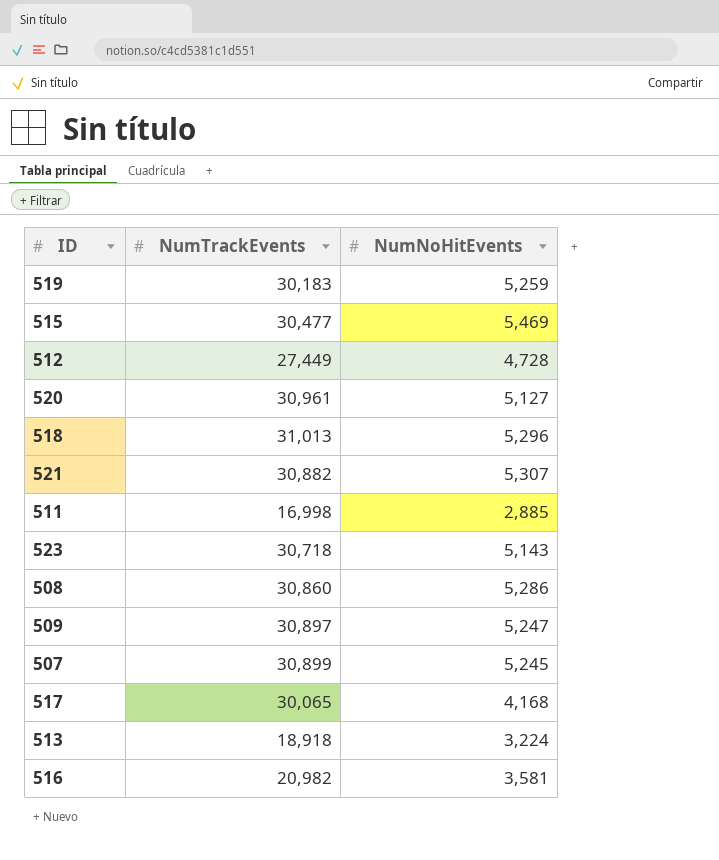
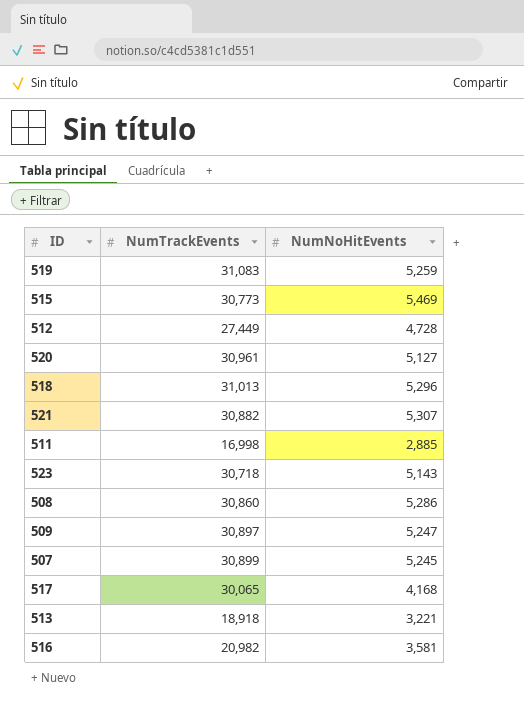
519 | NumTrackEvents: 30,183 -> 31,083
515 | NumTrackEvents: 30,477 -> 30,773
513 | NumNoHitEvents: 3,224 -> 3,221

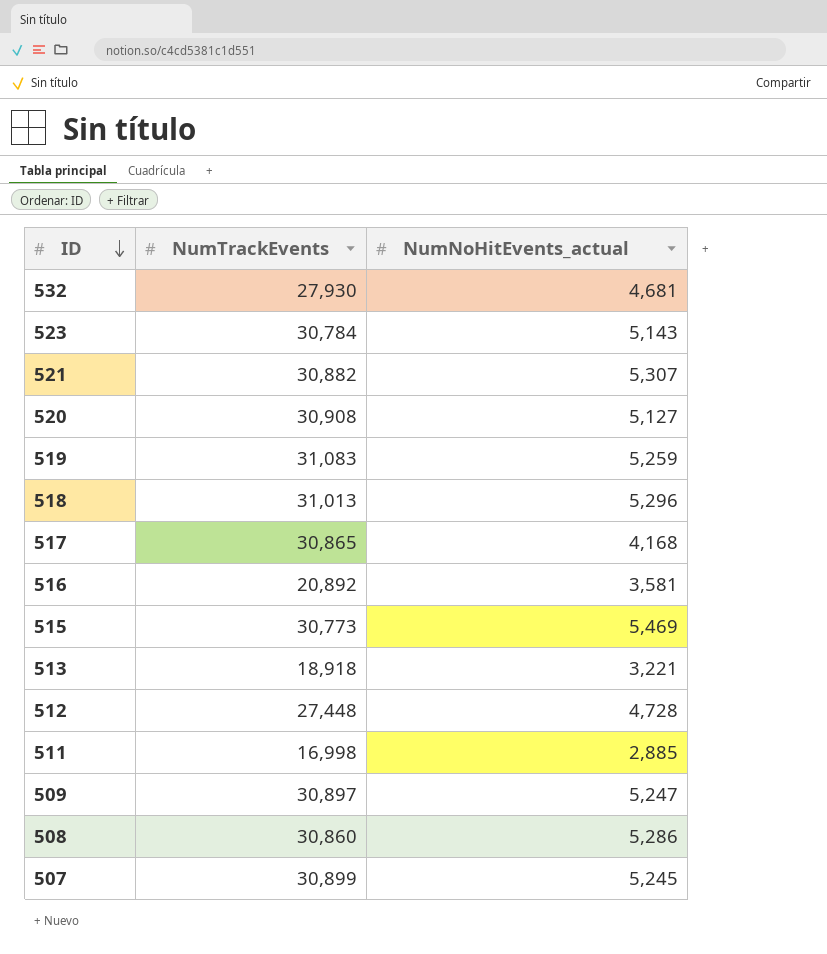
row order: none -> ID descending
column name: NumNoHitEvents -> NumNoHitEvents_actual
row 532: none -> 27,930 | 4,681
523 | NumTrackEvents: 30,718 -> 30,784
520 | NumTrackEvents: 30,961 -> 30,908
517 | NumTrackEvents: 30,065 -> 30,865
516 | NumTrackEvents: 20,982 -> 20,892
512 | NumTrackEvents: 27,449 -> 27,448

